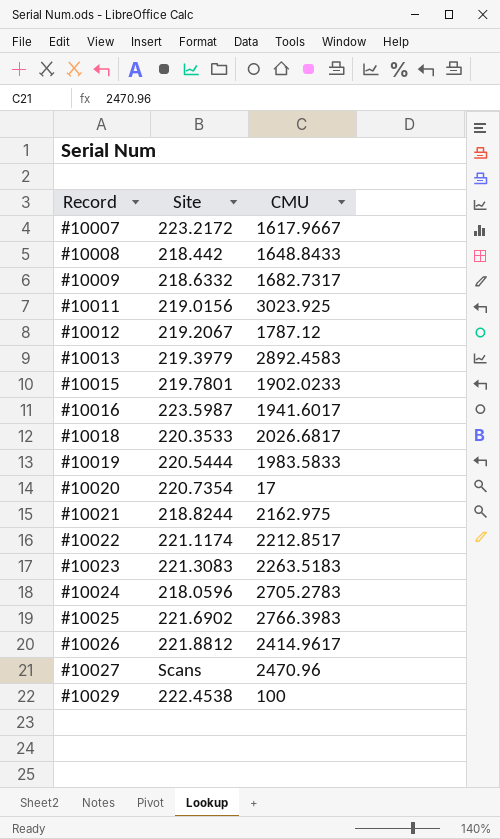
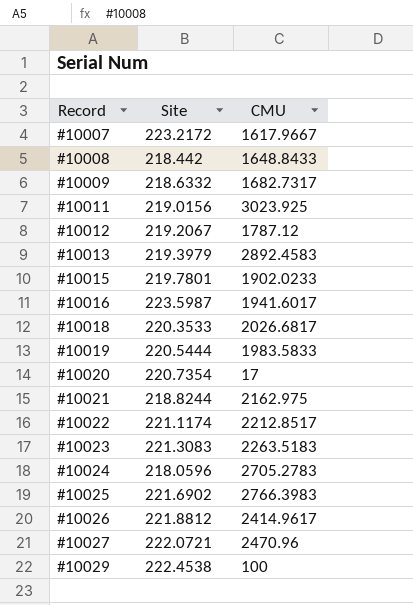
#10027 | Site: Scans -> 222.0721

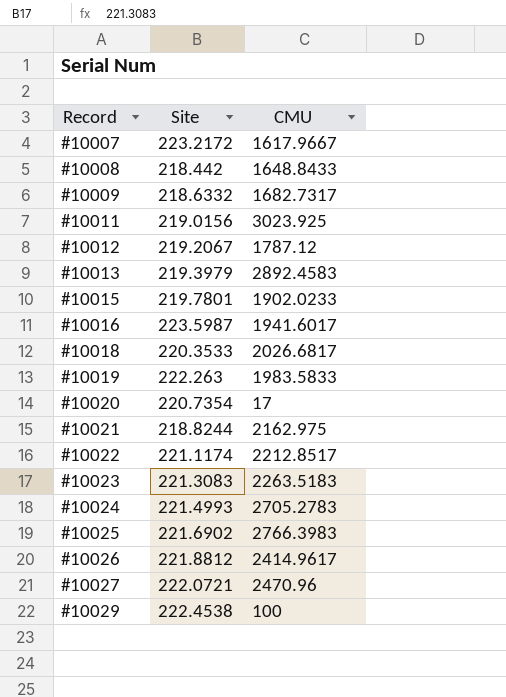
#10019 | Site: 220.5444 -> 222.263
#10024 | Site: 218.0596 -> 221.4993

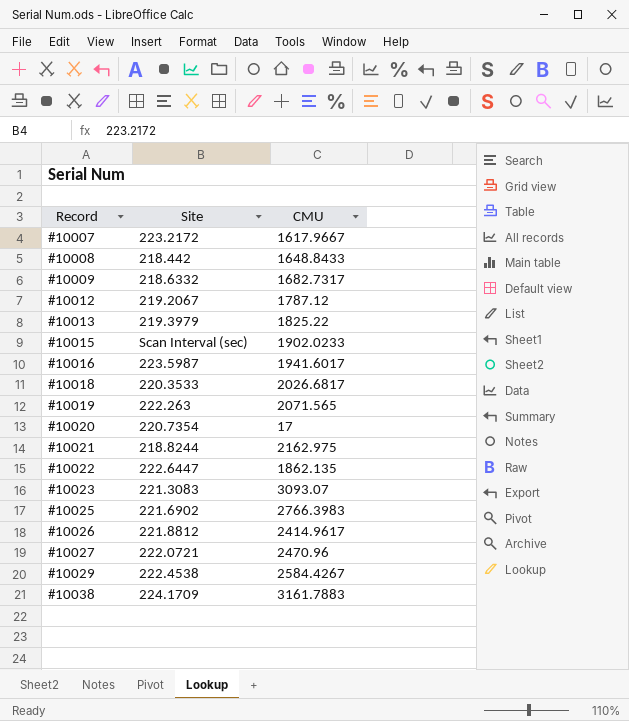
row #10011: 219.0156 | 3023.925 -> none
row #10024: 221.4993 | 2705.2783 -> none
#10013 | CMU: 2892.4583 -> 1825.22
#10015 | Site: 219.7801 -> Scan Interval (sec)
#10019 | CMU: 1983.5833 -> 2071.565
#10022 | Site: 221.1174 -> 222.6447
#10022 | CMU: 2212.8517 -> 1862.135
#10023 | CMU: 2263.5183 -> 3093.07
#10029 | CMU: 100 -> 2584.4267
row #10038: none -> 224.1709 | 3161.7883

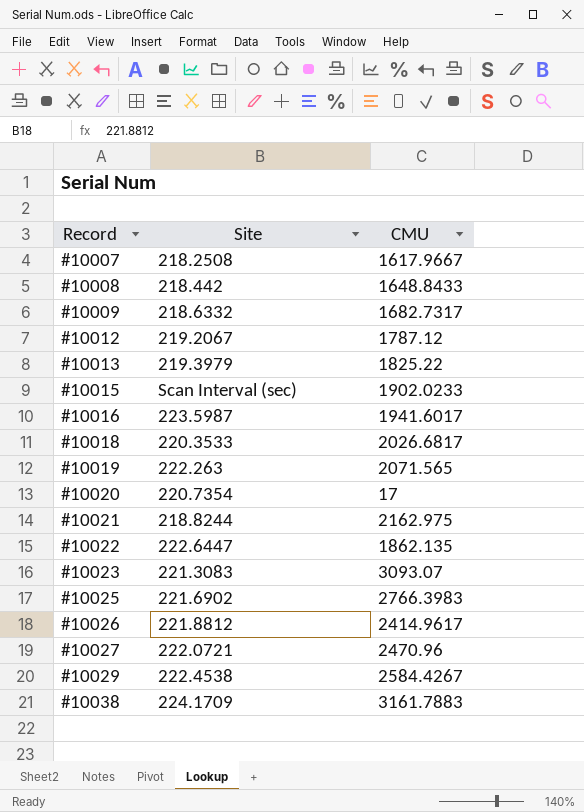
#10007 | Site: 223.2172 -> 218.2508

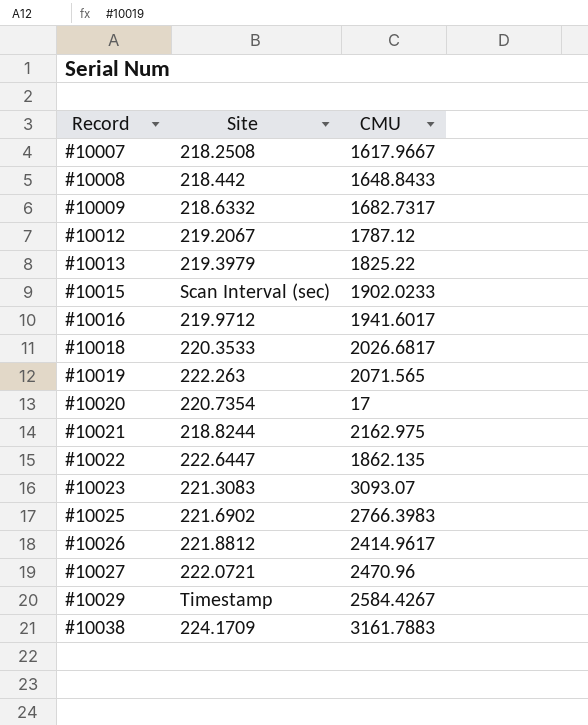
#10016 | Site: 223.5987 -> 219.9712
#10029 | Site: 222.4538 -> Timestamp

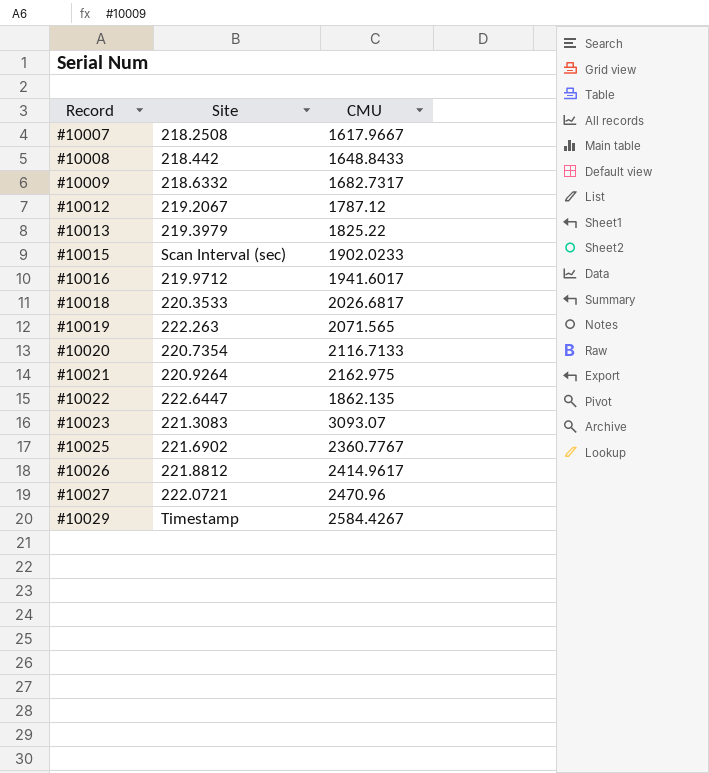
row #10038: 224.1709 | 3161.7883 -> none
#10020 | CMU: 17 -> 2116.7133
#10021 | Site: 218.8244 -> 220.9264
#10025 | CMU: 2766.3983 -> 2360.7767

